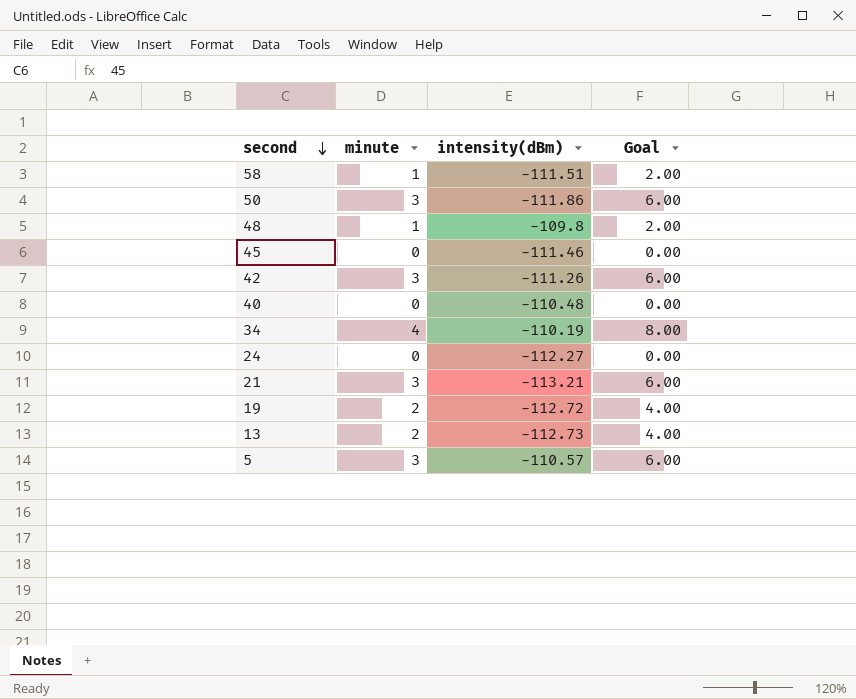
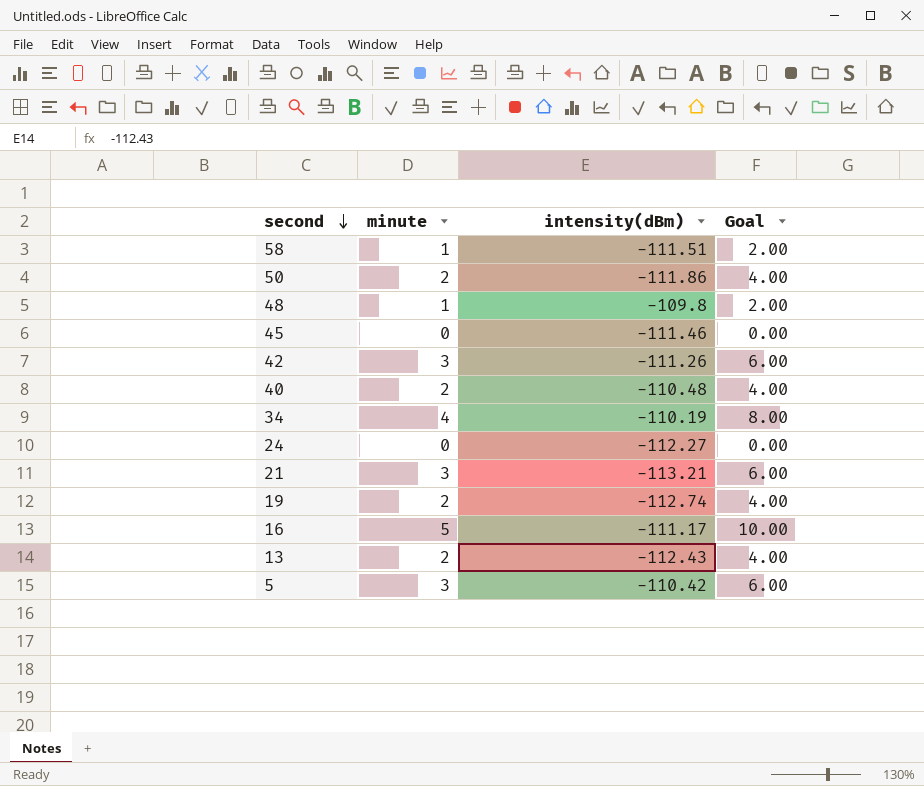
50 | minute: 3 -> 2
50 | Goal: 6.00 -> 4.00
40 | minute: 0 -> 2
40 | Goal: 0.00 -> 4.00
19 | intensity(dBm): -112.72 -> -112.74
row 16: none -> 5 | -111.17 | 10.00
13 | intensity(dBm): -112.73 -> -112.43
5 | intensity(dBm): -110.57 -> -110.42

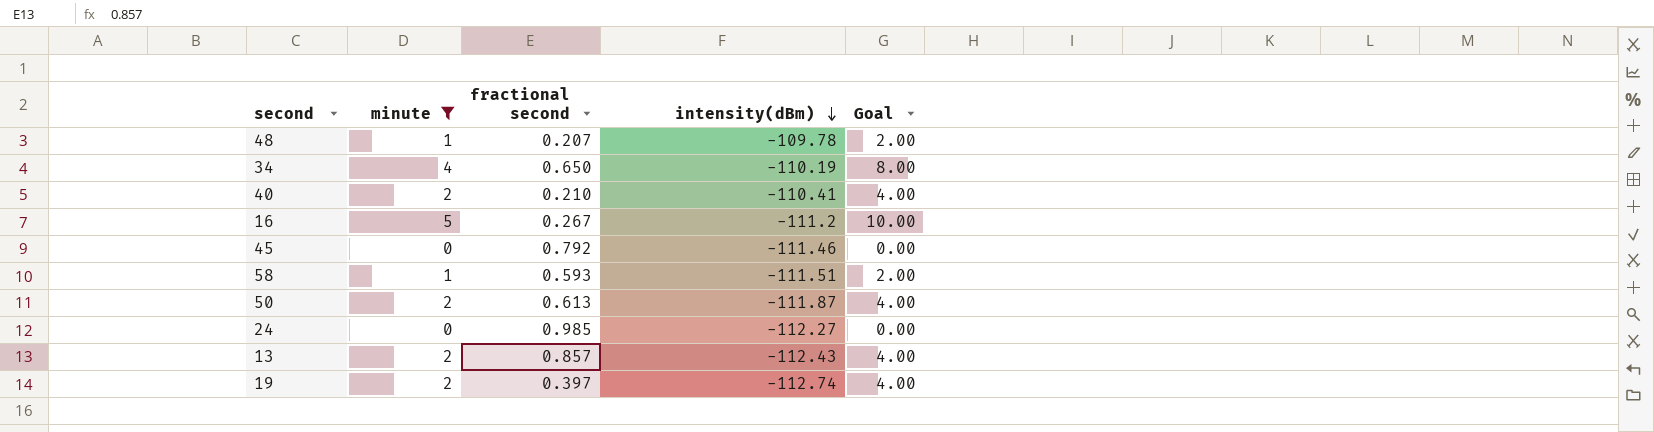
filter: none -> minute != 3
row order: second descending -> intensity(dBm) descending
column fractional second | position: none -> 3
48 | intensity(dBm): -109.8 -> -109.78
40 | intensity(dBm): -110.48 -> -110.41
16 | intensity(dBm): -111.17 -> -111.2
50 | intensity(dBm): -111.86 -> -111.87

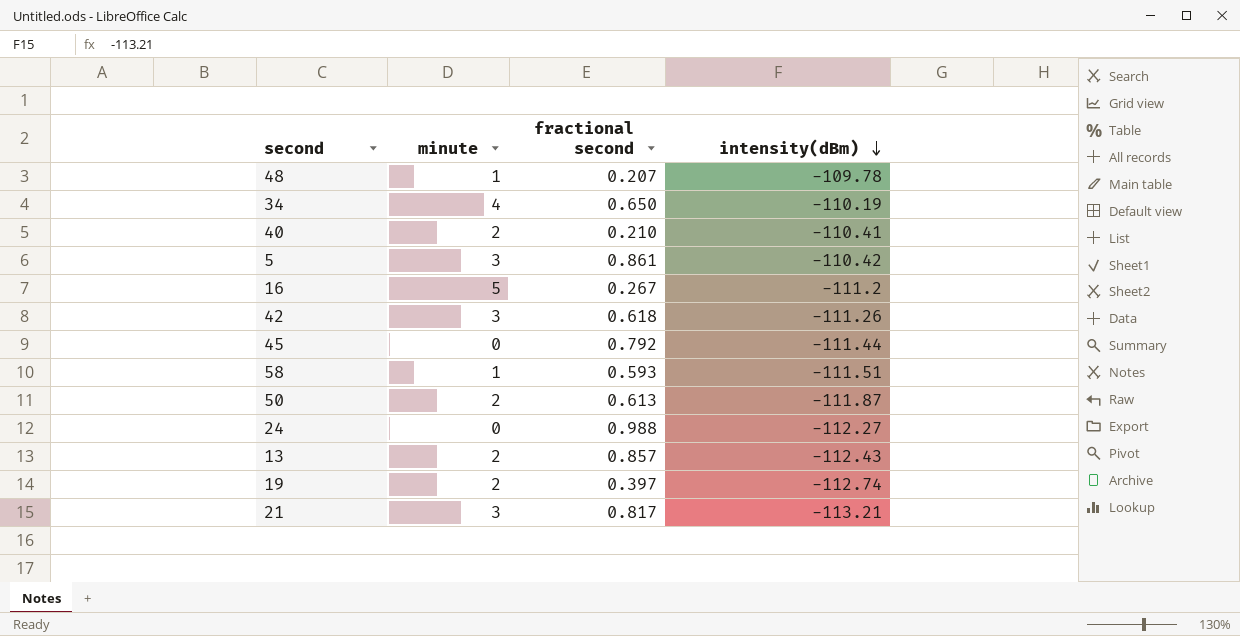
filter: minute != 3 -> none
column Goal | formula: [minute] * 2 -> none
45 | intensity(dBm): -111.46 -> -111.44
24 | fractional second: 0.985 -> 0.988

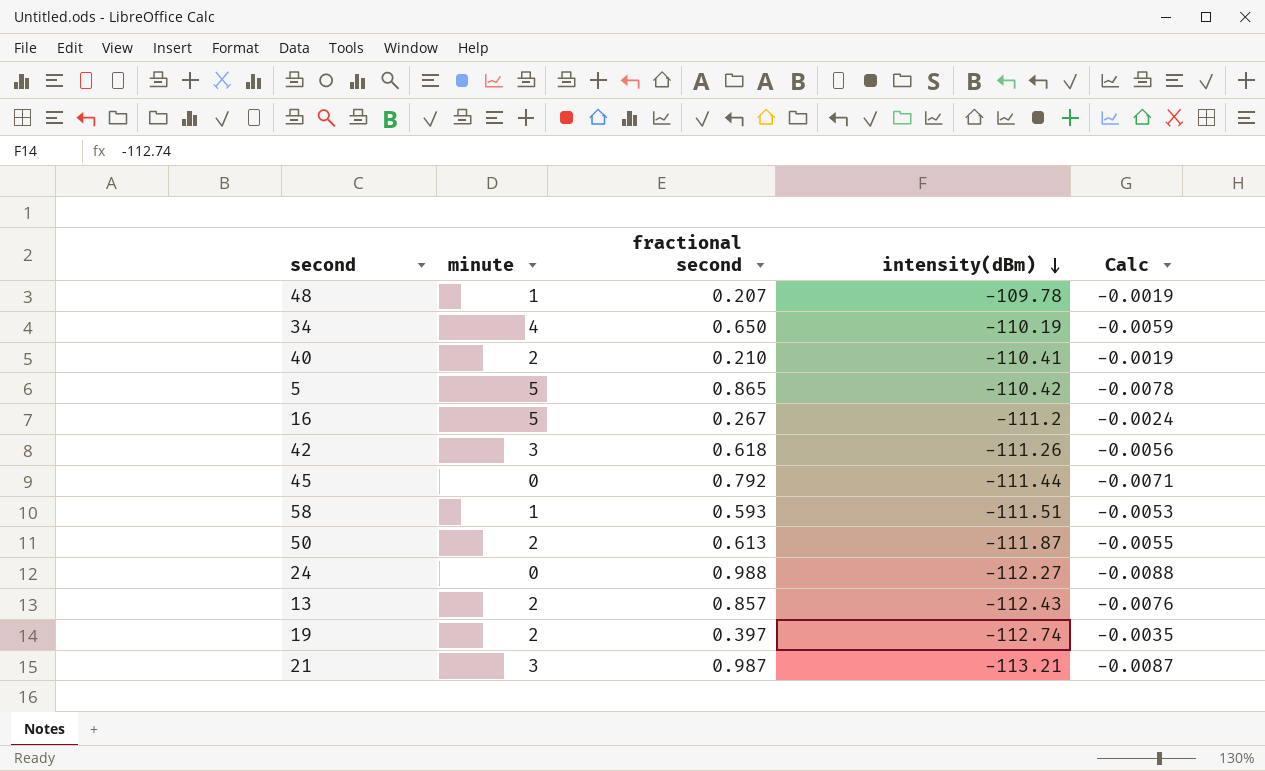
column Calc | formula: none -> [fractional second] / [intensity(dBm)]
5 | minute: 3 -> 5
5 | fractional second: 0.861 -> 0.865
21 | fractional second: 0.817 -> 0.987

